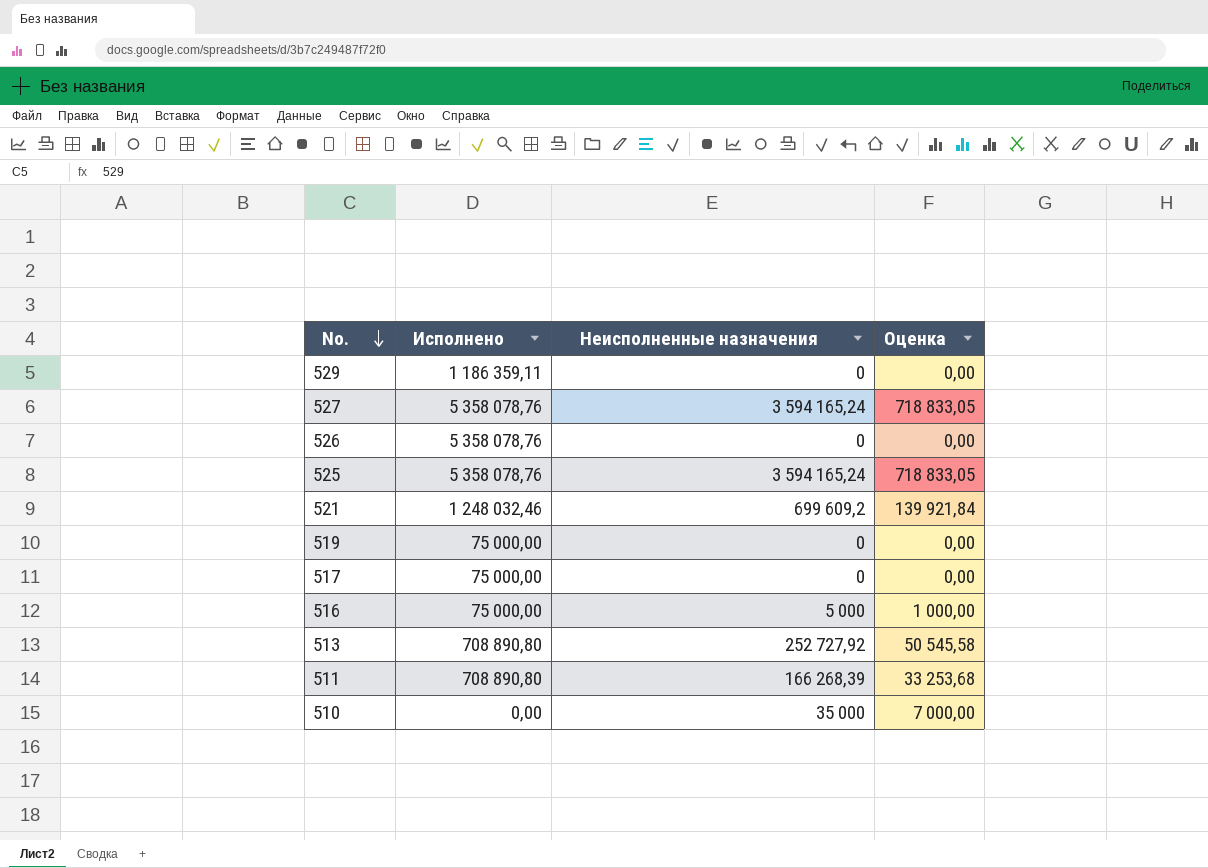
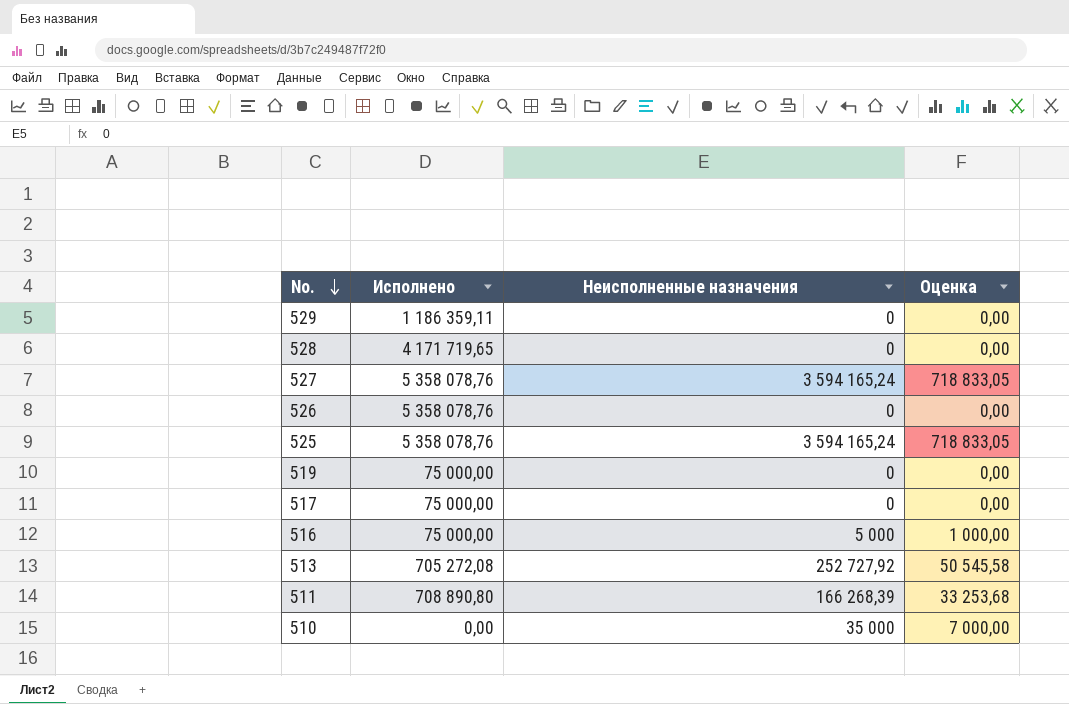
row 521: 1 248 032,46 | 699 609,2 | 139 921,84 -> none
row 528: none -> 4 171 719,65 | 0 | 0,00
513 | Исполнено: 708 890,80 -> 705 272,08

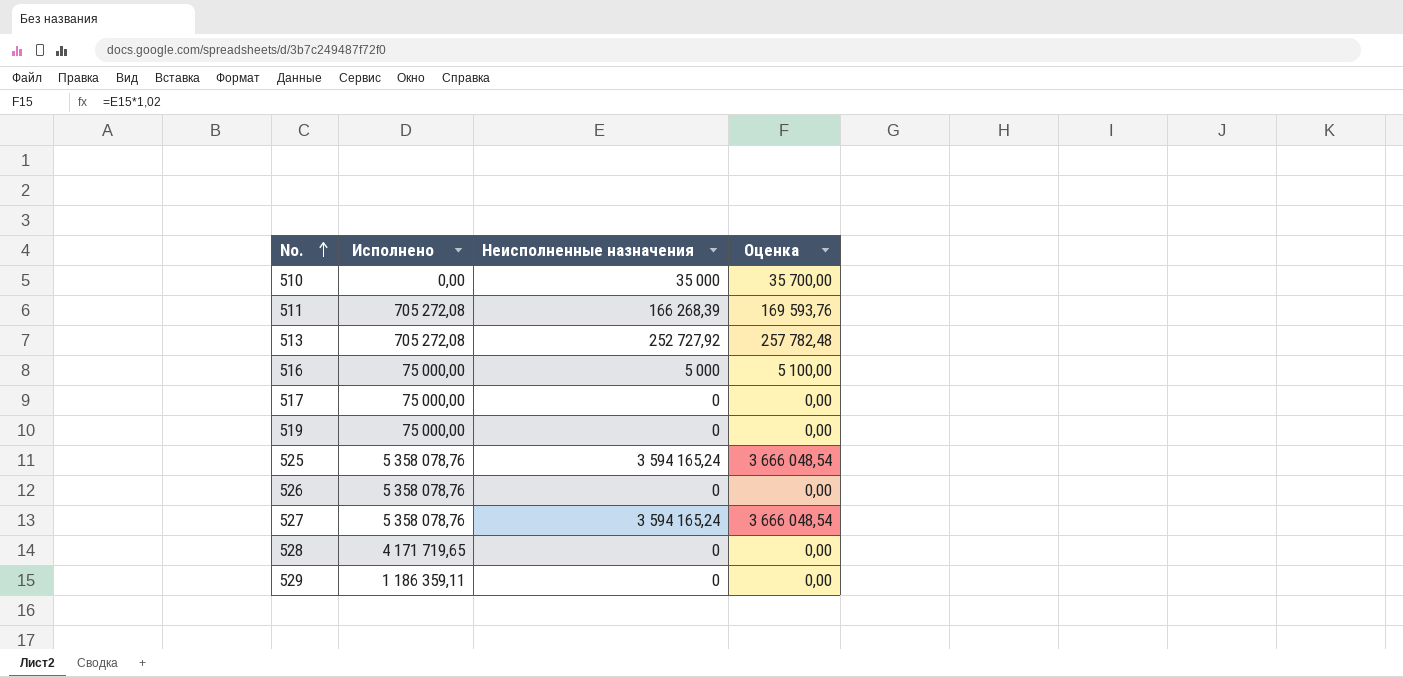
row order: No. descending -> No. ascending
column Оценка | formula: [Неисполненные назначения] * 0,2 -> [Неисполненные назначения] * 1,02
511 | Исполнено: 708 890,80 -> 705 272,08

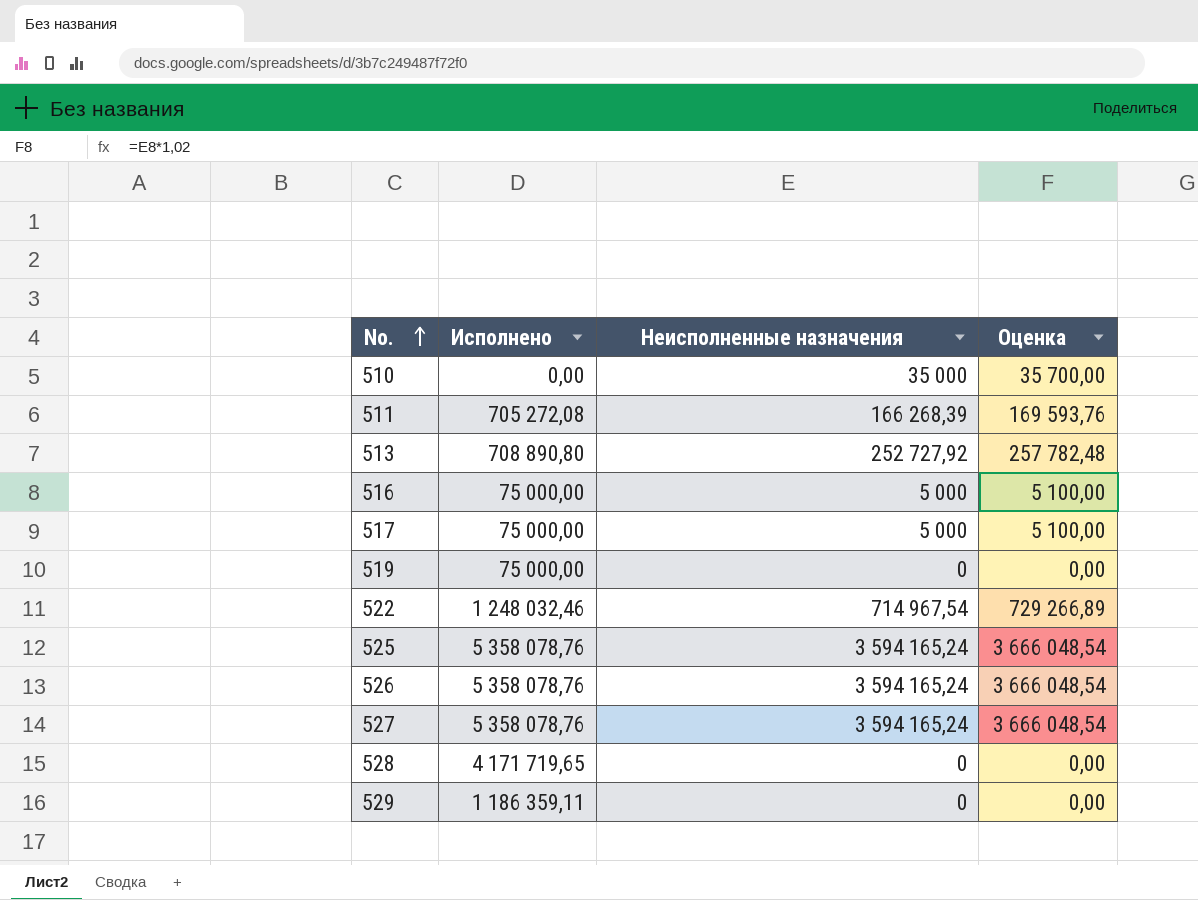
513 | Исполнено: 705 272,08 -> 708 890,80
517 | Неисполненные назначения: 0 -> 5 000
517 | Оценка: 0,00 -> 5 100,00
row 522: none -> 1 248 032,46 | 714 967,54 | 729 266,89
526 | Неисполненные назначения: 0 -> 3 594 165,24
526 | Оценка: 0,00 -> 3 666 048,54

